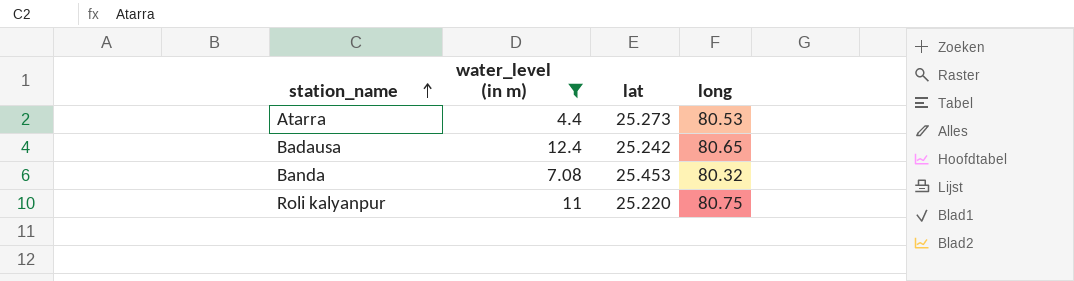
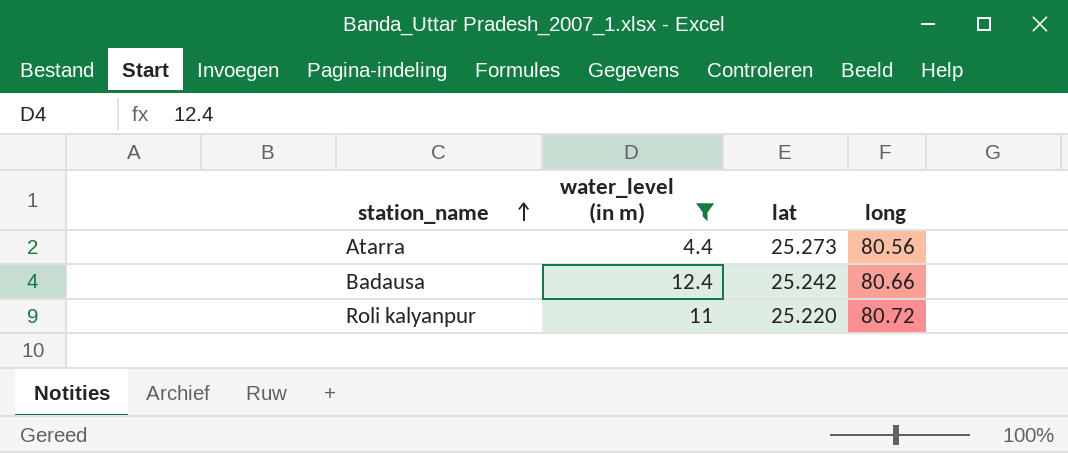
row Banda: 7.08 | 25.453 | 80.32 -> none
Atarra | long: 80.53 -> 80.56
Badausa | long: 80.65 -> 80.66
Roli kalyanpur | long: 80.75 -> 80.72

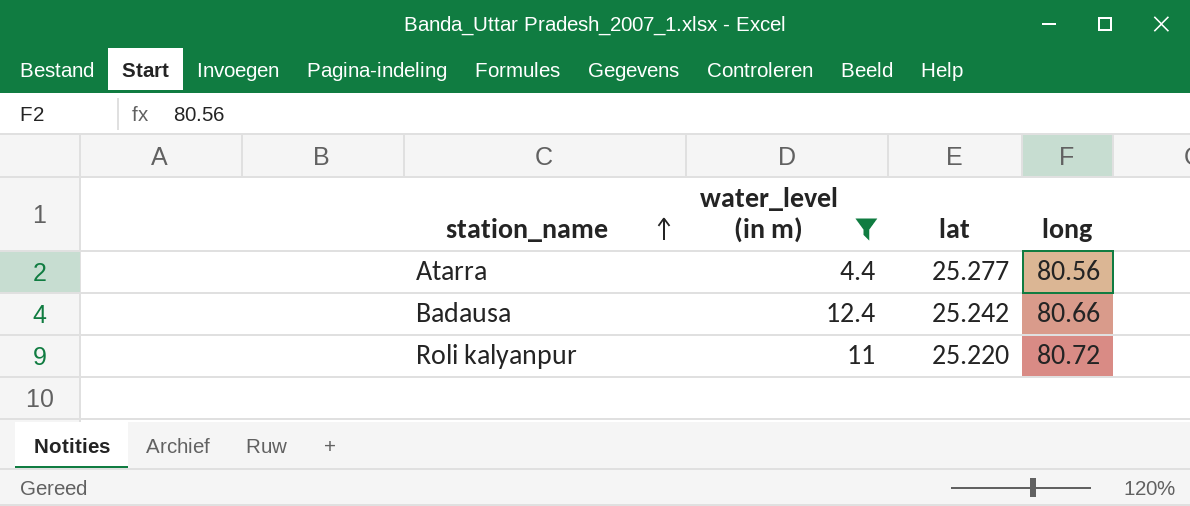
Atarra | lat: 25.273 -> 25.277

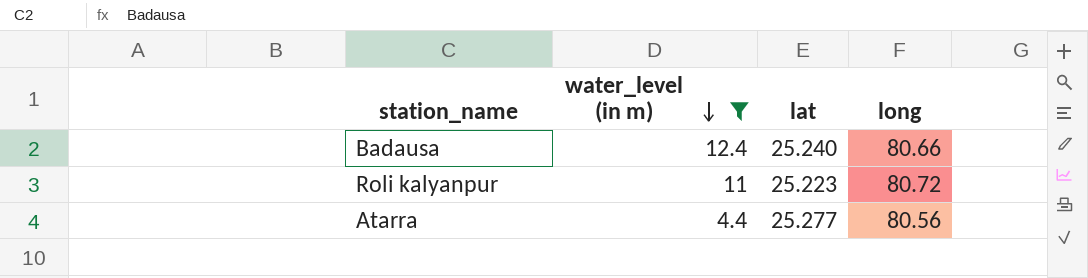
row order: station_name ascending -> water_level (in m) descending
Badausa | lat: 25.242 -> 25.240
Roli kalyanpur | lat: 25.220 -> 25.223

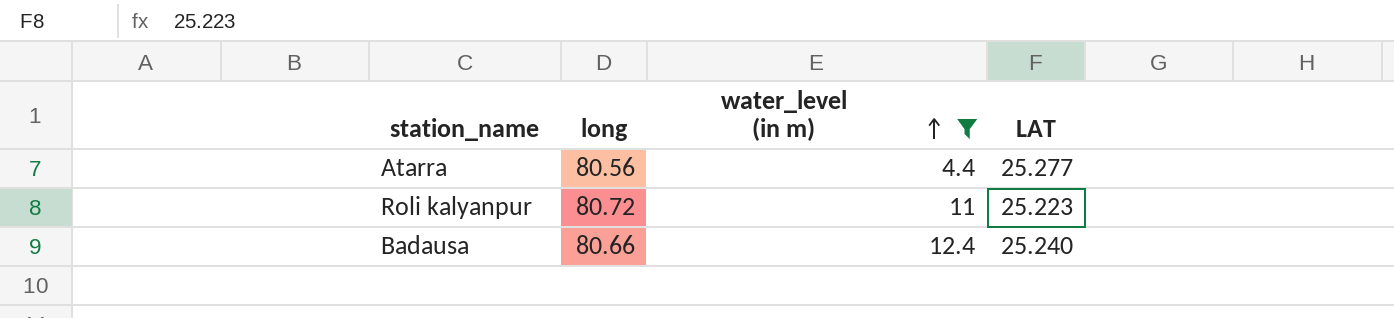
row order: water_level (in m) descending -> water_level (in m) ascending
column long | position: 4 -> 2
column name: lat -> LAT

